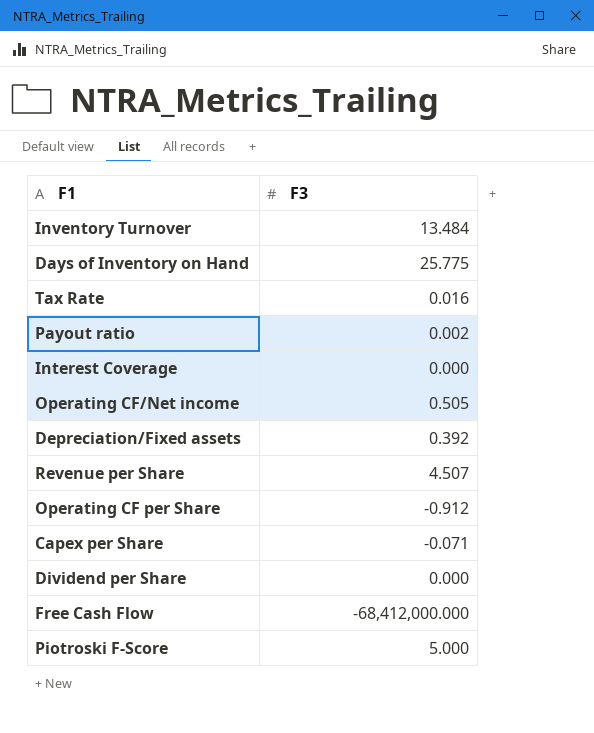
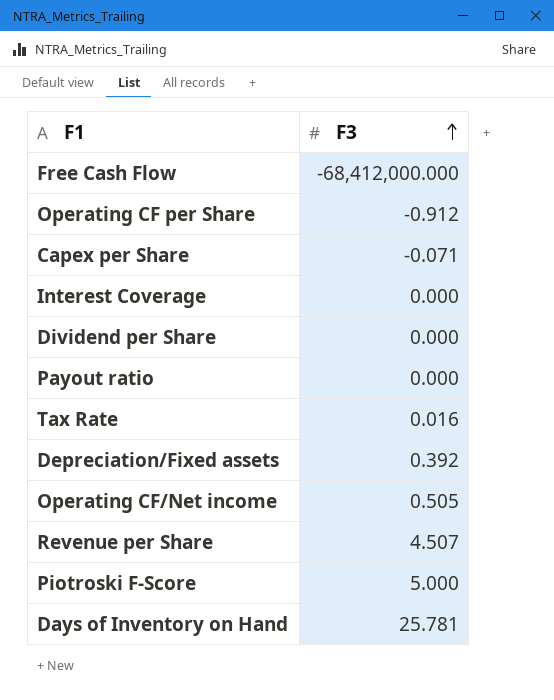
row order: none -> F3 ascending
row Inventory Turnover: 13.484 -> none
Payout ratio | F3: 0.002 -> 0.000
Days of Inventory on Hand | F3: 25.775 -> 25.781

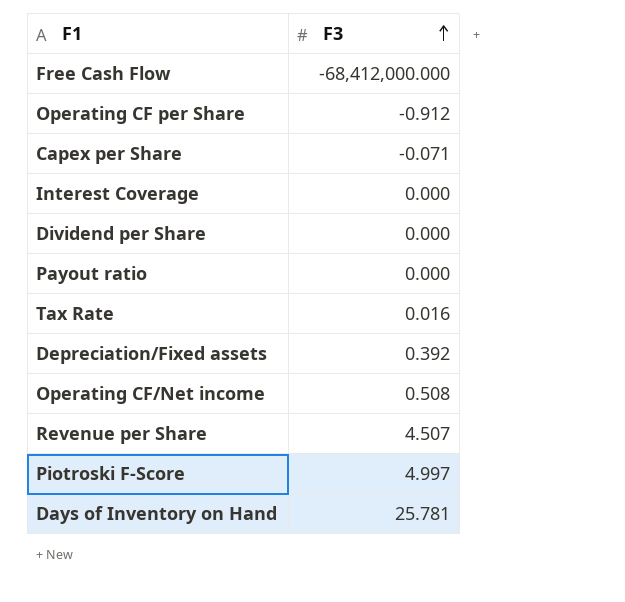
Operating CF/Net income | F3: 0.505 -> 0.508
Piotroski F-Score | F3: 5.000 -> 4.997

